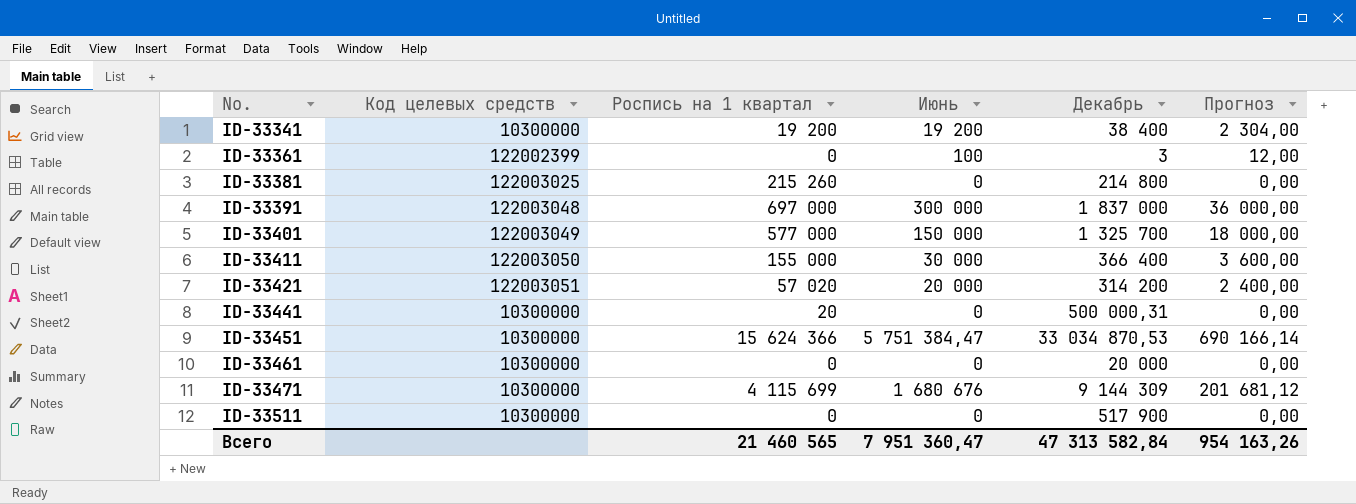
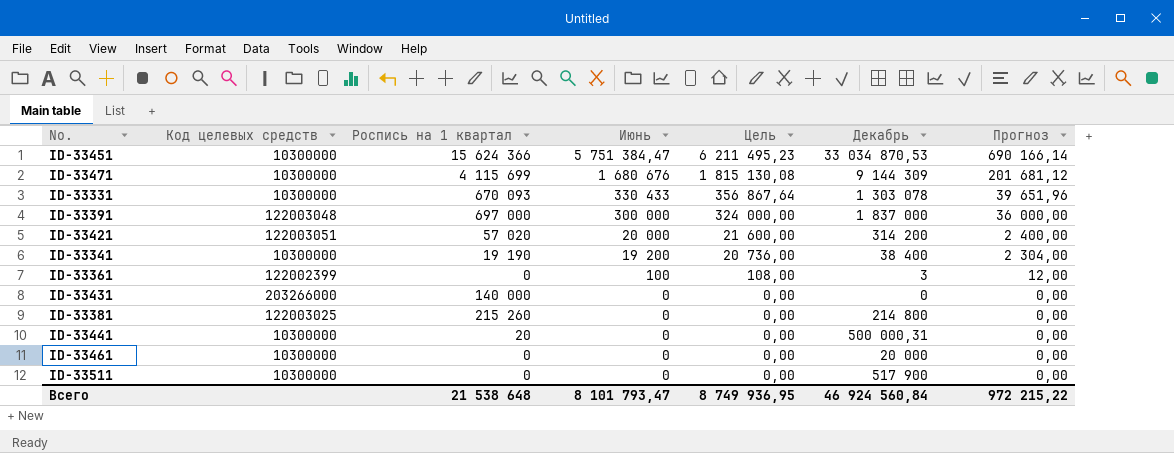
row order: No. ascending -> Июнь descending
column Цель | formula: none -> [Июнь] * 1,08
row ID-33401: 122003049 | 577 000 | 150 000 | 1 325 700 | 18 000,00 -> none
row ID-33411: 122003050 | 155 000 | 30 000 | 366 400 | 3 600,00 -> none
row ID-33331: none -> 10300000 | 670 093 | 330 433 | 356 867,64 | 1 303 078 | 39 651,96
ID-33341 | Роспись на 1 квартал: 19 200 -> 19 190
row ID-33431: none -> 203266000 | 140 000 | 0 | 0,00 | 0 | 0,00
Всего | Роспись на 1 квартал: 21 460 565 -> 21 538 648
Всего | Июнь: 7 951 360,47 -> 8 101 793,47
Всего | Декабрь: 47 313 582,84 -> 46 924 560,84
Всего | Прогноз: 954 163,26 -> 972 215,22

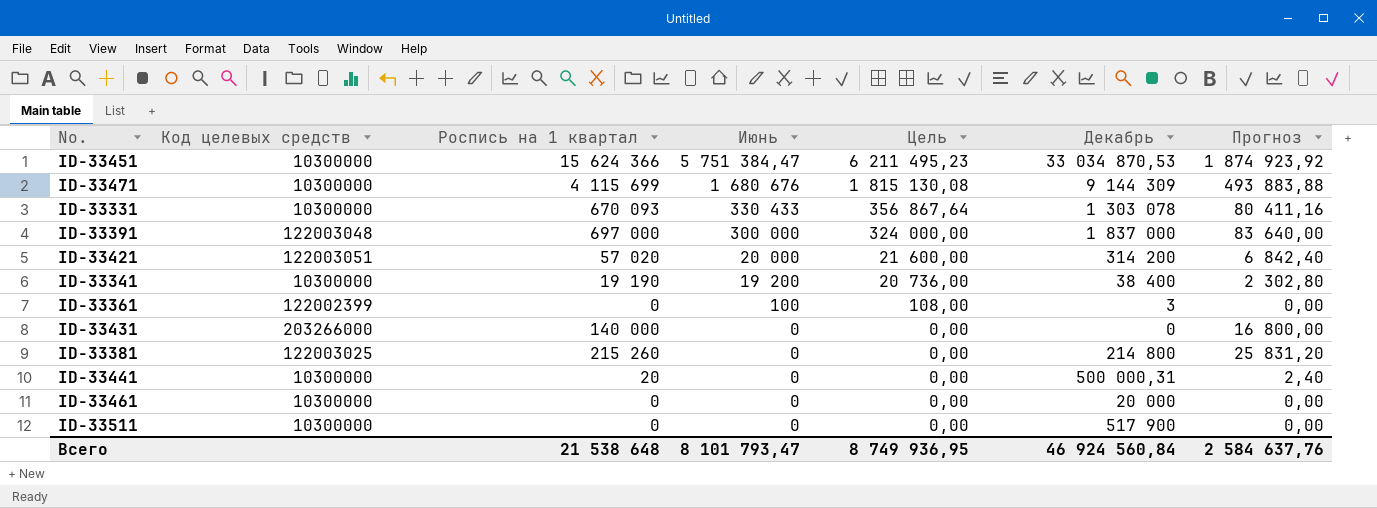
column Прогноз | formula: [Июнь] * 0,12 -> [Роспись на 1 квартал] * 0,12
Всего | Прогноз: 972 215,22 -> 2 584 637,76

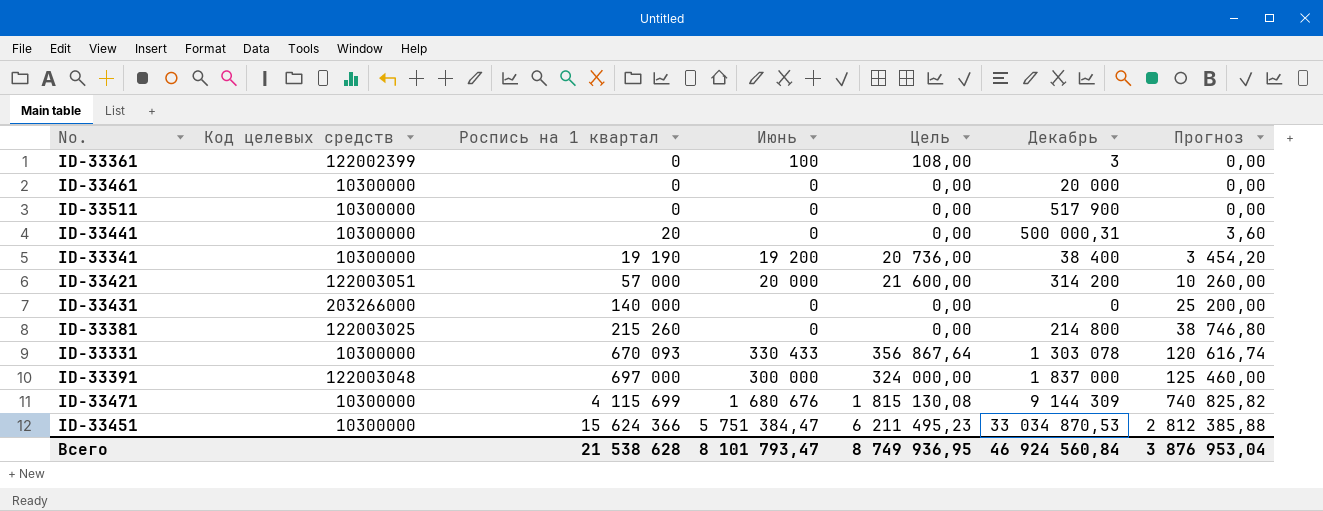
row order: Июнь descending -> Роспись на 1 квартал ascending
column Прогноз | formula: [Роспись на 1 квартал] * 0,12 -> [Роспись на 1 квартал] * 0,18
ID-33421 | Роспись на 1 квартал: 57 020 -> 57 000
Всего | Роспись на 1 квартал: 21 538 648 -> 21 538 628
Всего | Прогноз: 2 584 637,76 -> 3 876 953,04

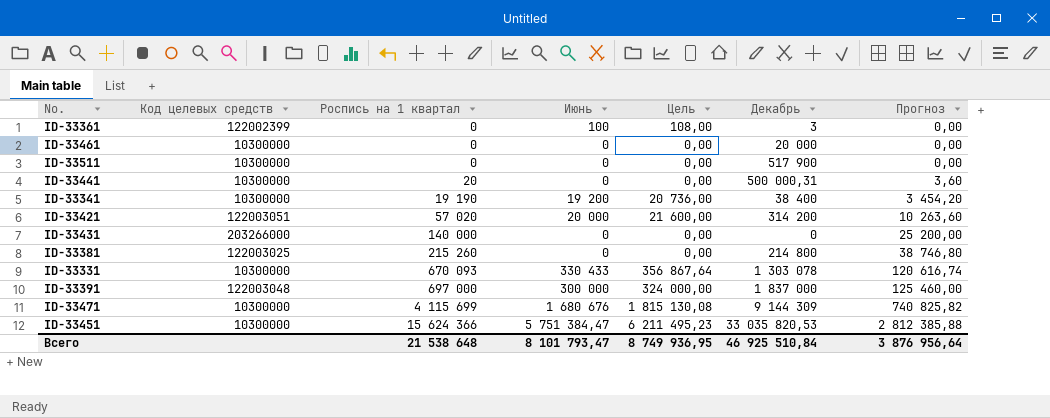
ID-33421 | Роспись на 1 квартал: 57 000 -> 57 020
ID-33421 | Прогноз: 10 260,00 -> 10 263,60
ID-33451 | Декабрь: 33 034 870,53 -> 33 035 820,53
Всего | Роспись на 1 квартал: 21 538 628 -> 21 538 648
Всего | Декабрь: 46 924 560,84 -> 46 925 510,84
Всего | Прогноз: 3 876 953,04 -> 3 876 956,64

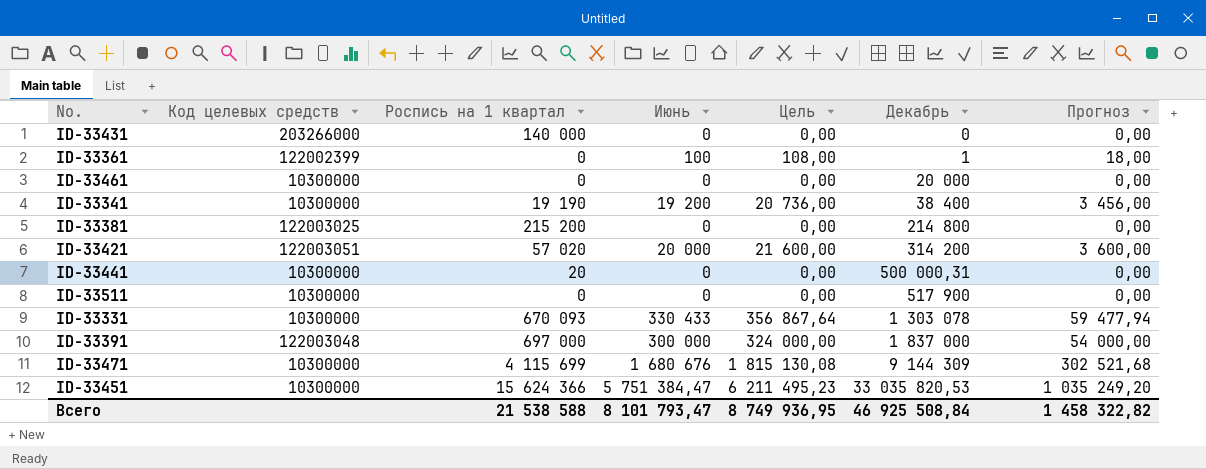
row order: Роспись на 1 квартал ascending -> Декабрь ascending
column Прогноз | formula: [Роспись на 1 квартал] * 0,18 -> [Июнь] * 0,18
ID-33361 | Декабрь: 3 -> 1
ID-33381 | Роспись на 1 квартал: 215 260 -> 215 200
Всего | Роспись на 1 квартал: 21 538 648 -> 21 538 588
Всего | Декабрь: 46 925 510,84 -> 46 925 508,84
Всего | Прогноз: 3 876 956,64 -> 1 458 322,82

